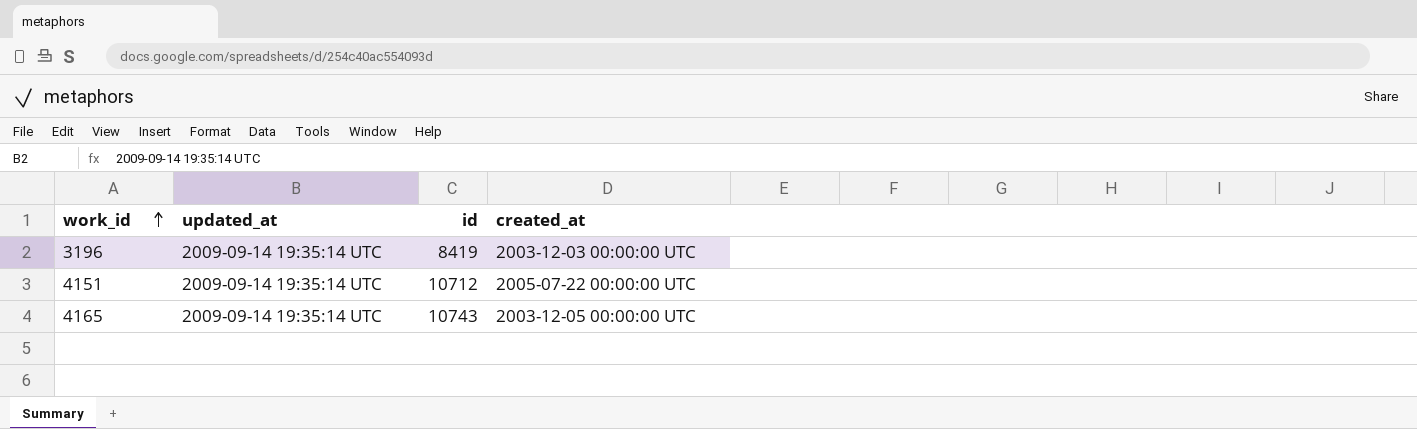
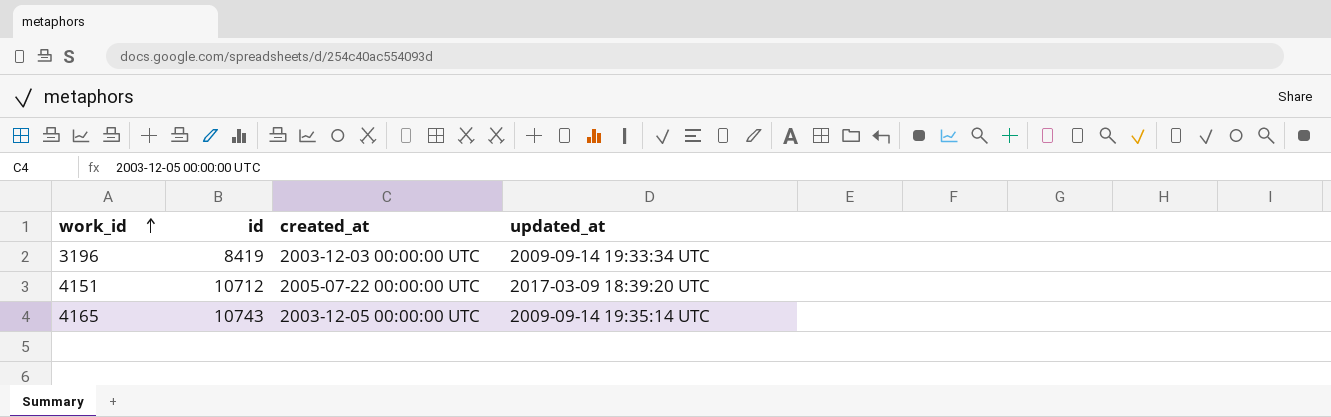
column updated_at | position: 2 -> 4
3196 | updated_at: 2009-09-14 19:35:14 UTC -> 2009-09-14 19:33:34 UTC
4151 | updated_at: 2009-09-14 19:35:14 UTC -> 2017-03-09 18:39:20 UTC

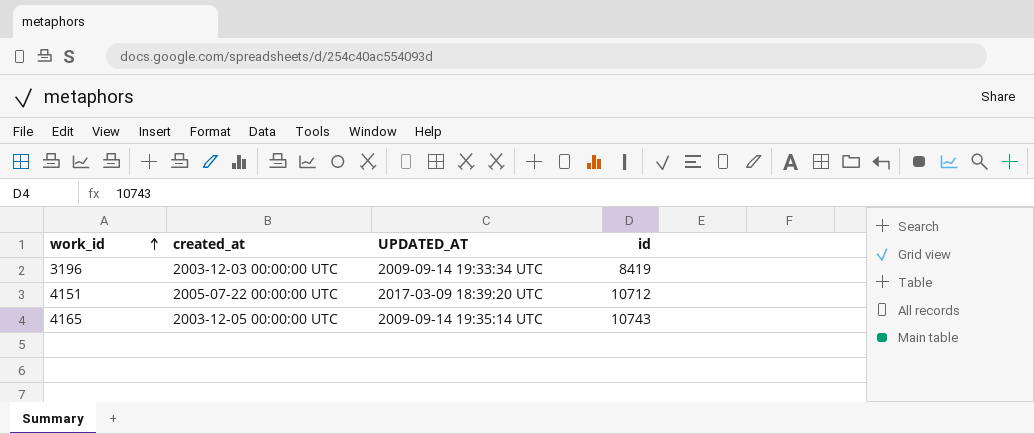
column name: updated_at -> UPDATED_AT
column id | position: 2 -> 4

